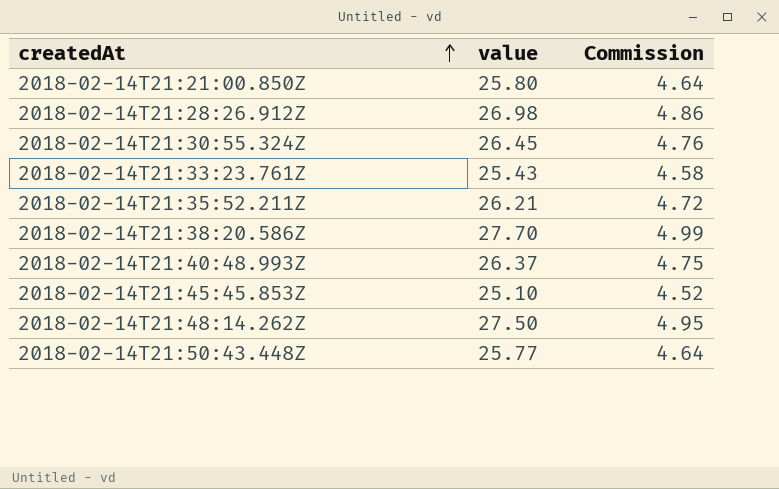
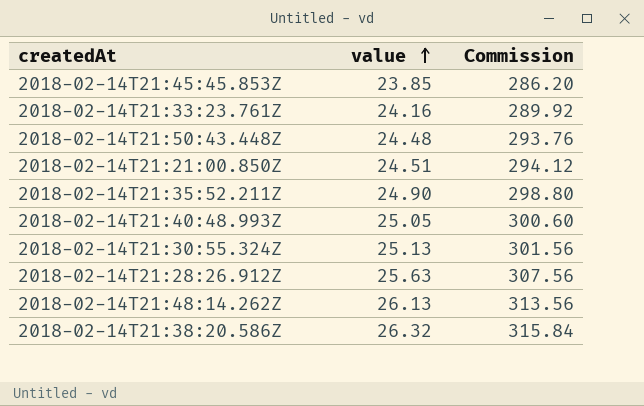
row order: createdAt ascending -> value ascending
column Commission | formula: [value] * 0.18 -> [value] * 12
2018-02-14T21:45:45.853Z | value: 25.10 -> 23.85
2018-02-14T21:33:23.761Z | value: 25.43 -> 24.16
2018-02-14T21:50:43.448Z | value: 25.77 -> 24.48
2018-02-14T21:21:00.850Z | value: 25.80 -> 24.51
2018-02-14T21:35:52.211Z | value: 26.21 -> 24.90
2018-02-14T21:40:48.993Z | value: 26.37 -> 25.05
2018-02-14T21:30:55.324Z | value: 26.45 -> 25.13
2018-02-14T21:28:26.912Z | value: 26.98 -> 25.63
2018-02-14T21:48:14.262Z | value: 27.50 -> 26.13
2018-02-14T21:38:20.586Z | value: 27.70 -> 26.32

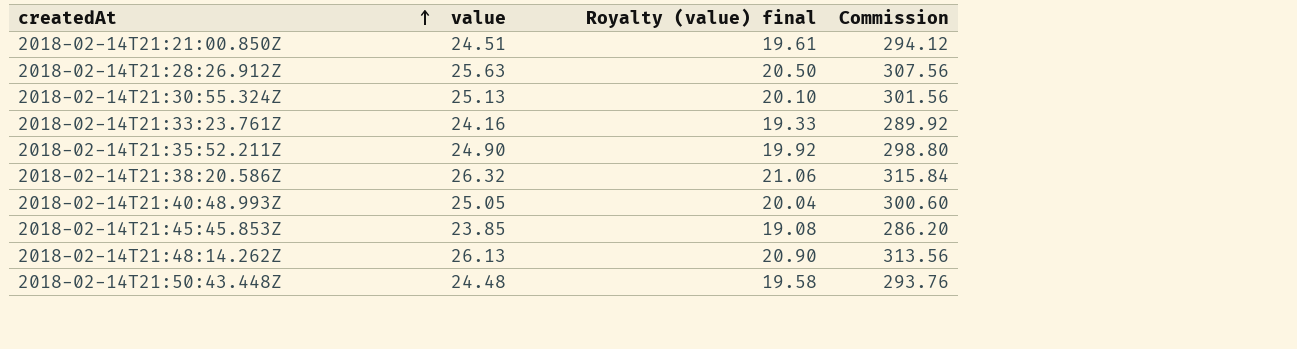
row order: value ascending -> createdAt ascending
column Royalty (value) final | formula: none -> [value] * 0.8

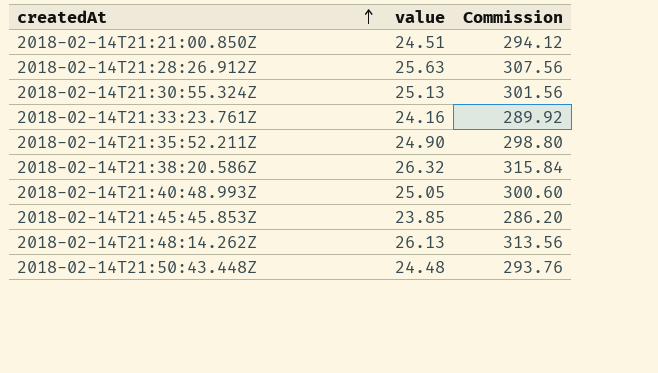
column Royalty (value) final | formula: [value] * 0.8 -> none

